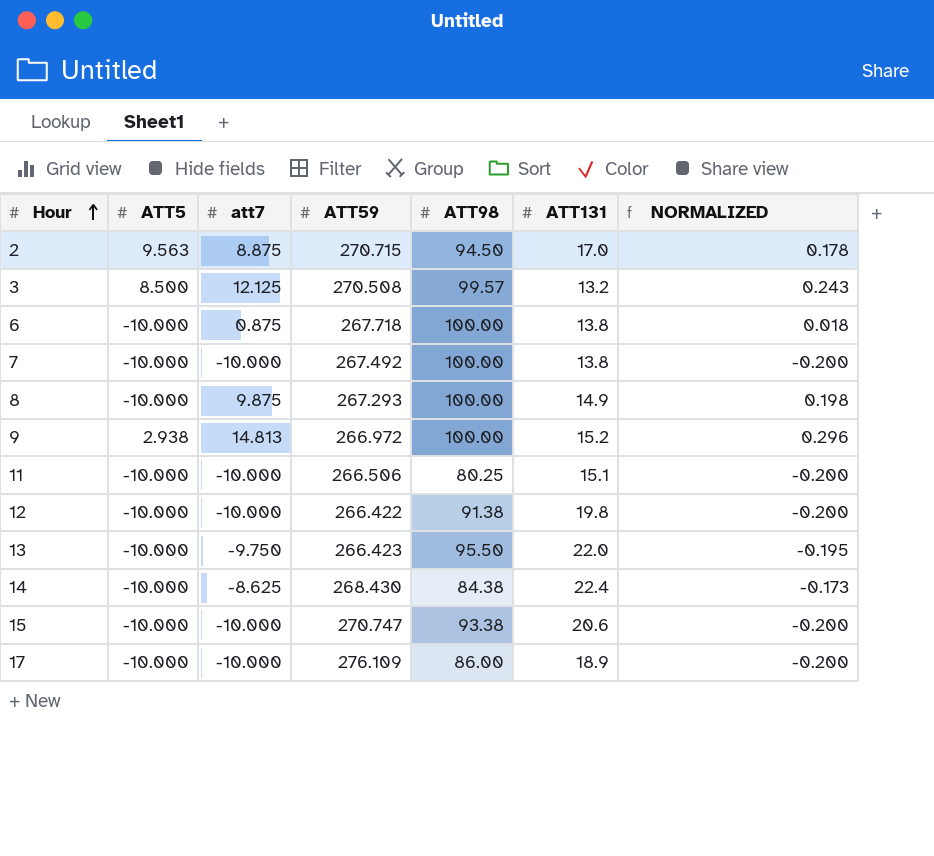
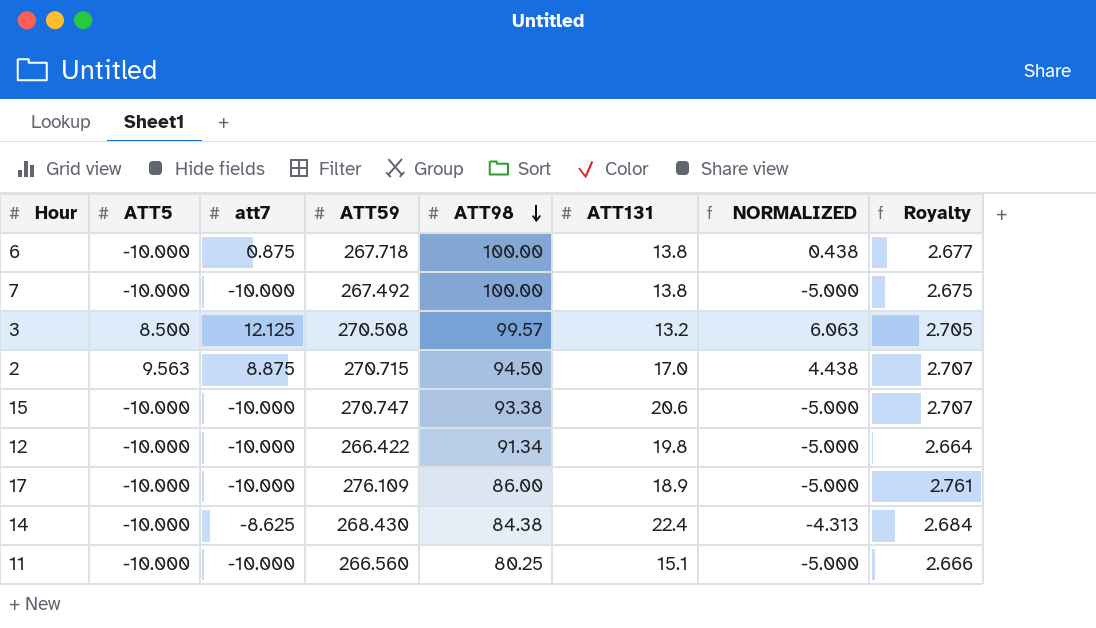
row order: Hour ascending -> ATT98 descending
column NORMALIZED | formula: [att7] * 0.02 -> [att7] * 0.5
column Royalty | formula: none -> [ATT59] * 0.01
row 8: -10.000 | 9.875 | 267.293 | 100.00 | 14.9 | 0.198 -> none
row 9: 2.938 | 14.813 | 266.972 | 100.00 | 15.2 | 0.296 -> none
row 13: -10.000 | -9.750 | 266.423 | 95.50 | 22.0 | -0.195 -> none
12 | ATT98: 91.38 -> 91.34
11 | ATT59: 266.506 -> 266.560

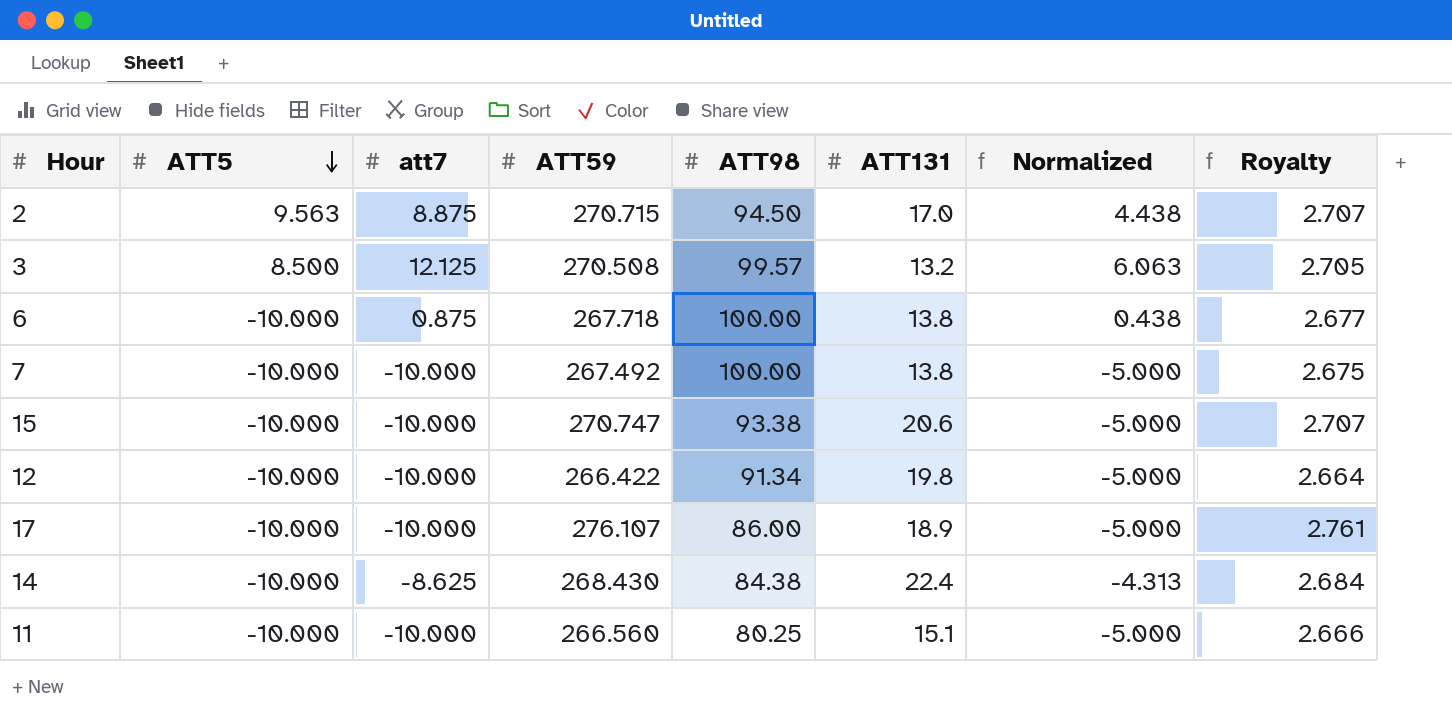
row order: ATT98 descending -> ATT5 descending
column name: NORMALIZED -> Normalized
17 | ATT59: 276.109 -> 276.107

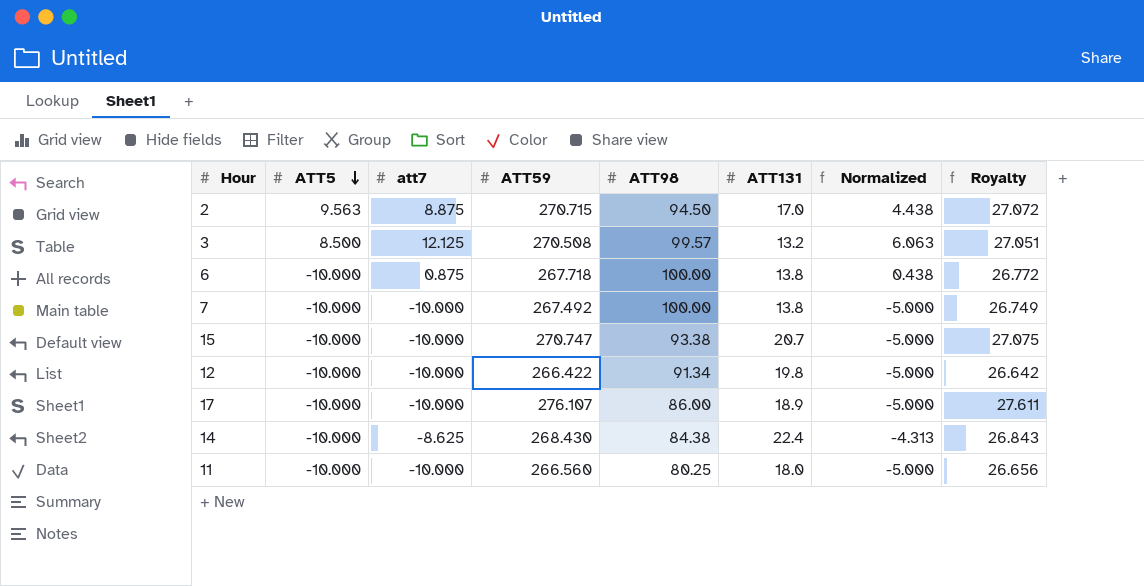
column Royalty | formula: [ATT59] * 0.01 -> [ATT59] * 0.1
15 | ATT131: 20.6 -> 20.7
11 | ATT131: 15.1 -> 18.0

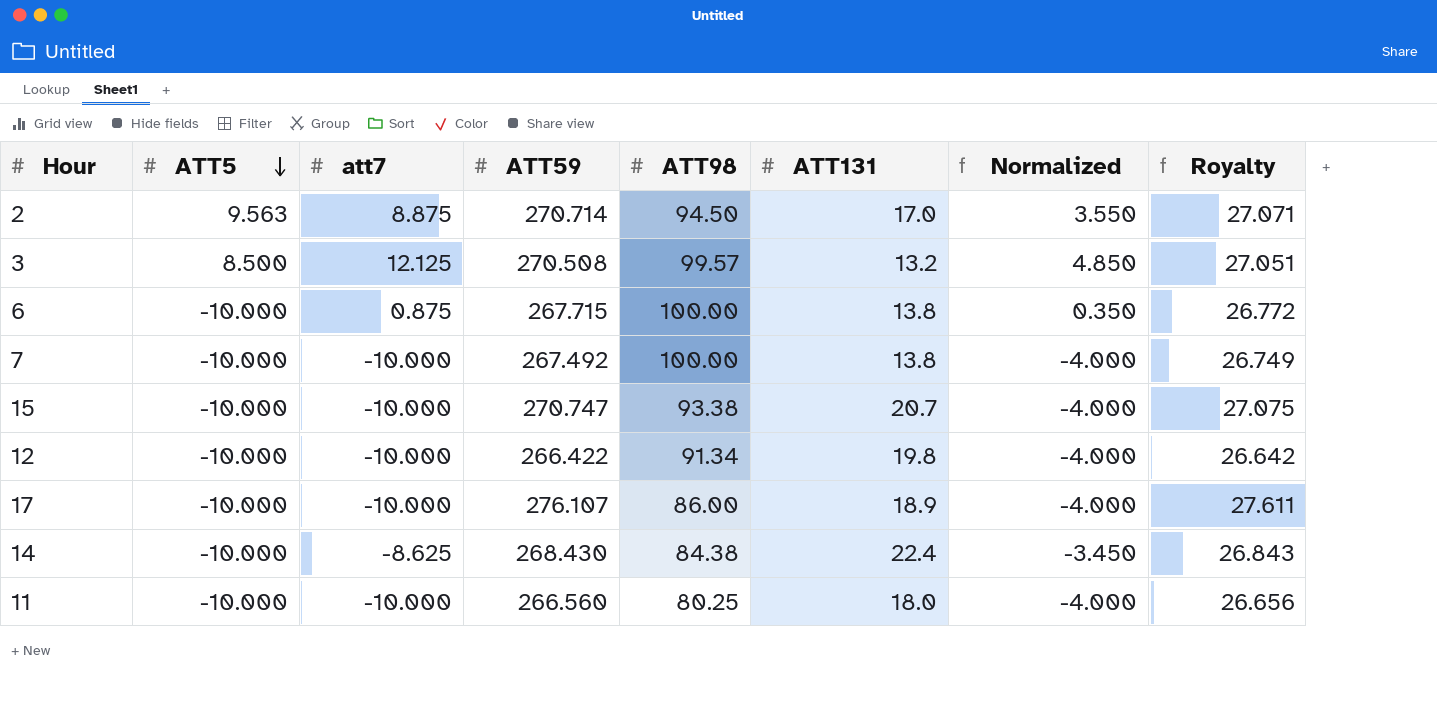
column Normalized | formula: [att7] * 0.5 -> [att7] * 0.4
2 | ATT59: 270.715 -> 270.714
2 | Royalty: 27.072 -> 27.071
6 | ATT59: 267.718 -> 267.715

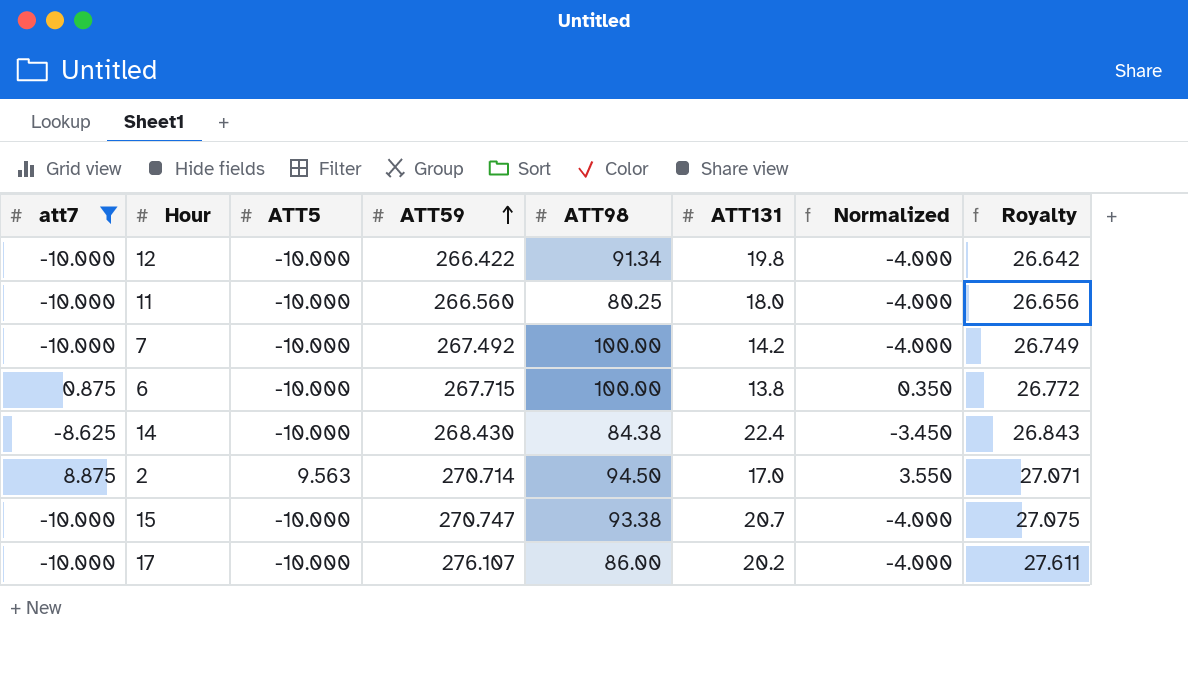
filter: none -> att7 != 12.125
row order: ATT5 descending -> ATT59 ascending
column att7 | position: 3 -> 1
7 | ATT131: 13.8 -> 14.2
17 | ATT131: 18.9 -> 20.2

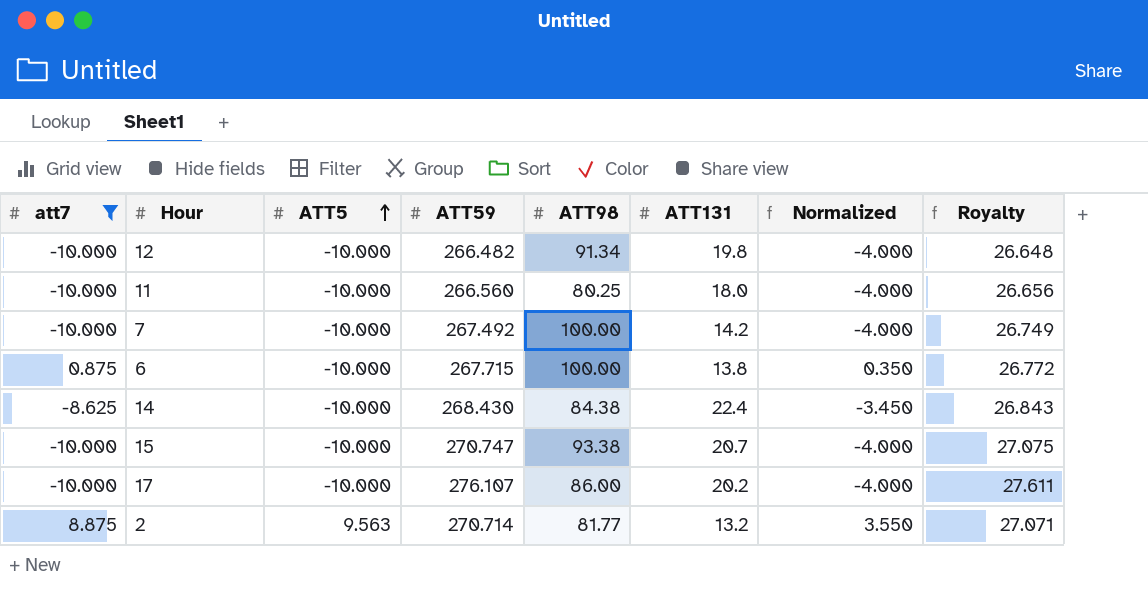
row order: ATT59 ascending -> ATT5 ascending
12 | ATT59: 266.422 -> 266.482
12 | Royalty: 26.642 -> 26.648
2 | ATT98: 94.50 -> 81.77
2 | ATT131: 17.0 -> 13.2

